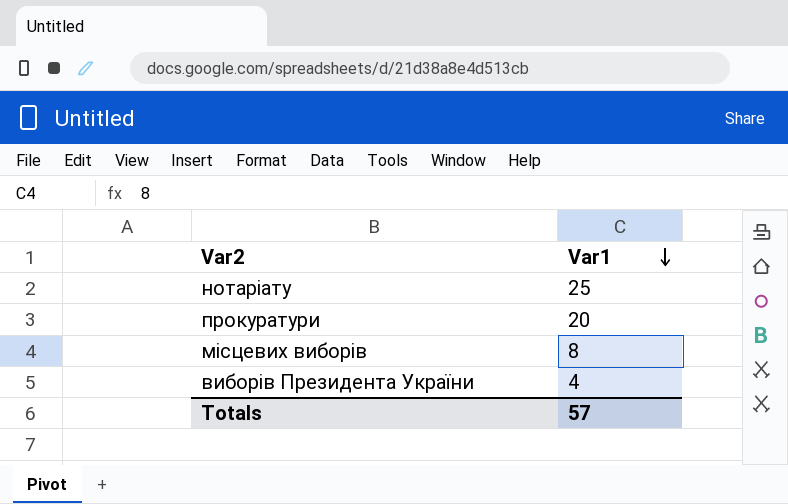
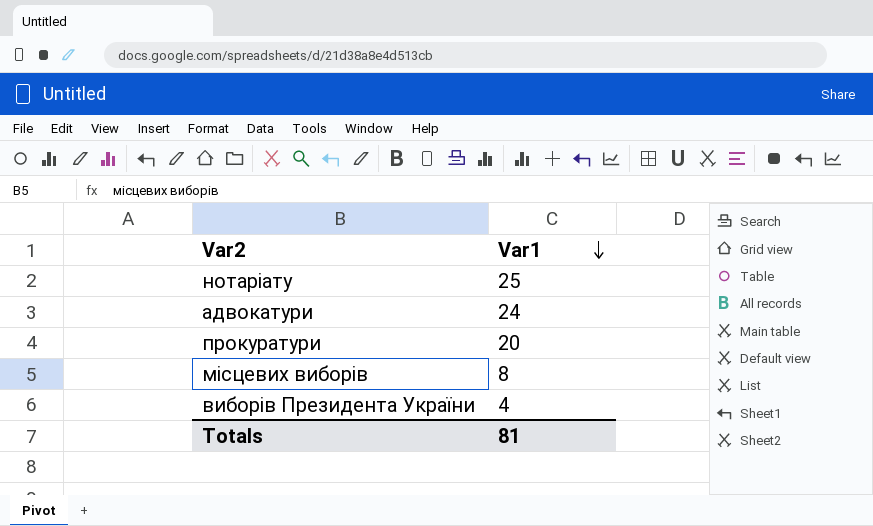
row адвокатури: none -> 24
Totals | Var1: 57 -> 81

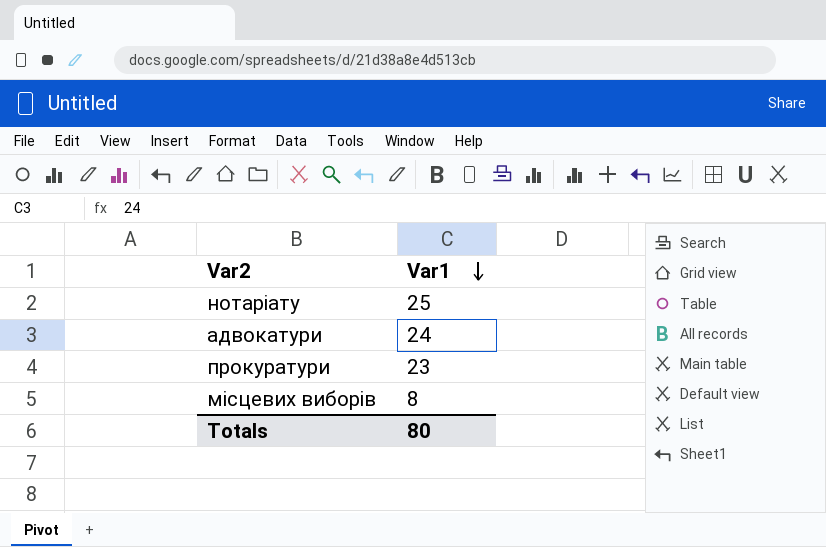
row виборів Президента України: 4 -> none
прокуратури | Var1: 20 -> 23
Totals | Var1: 81 -> 80

